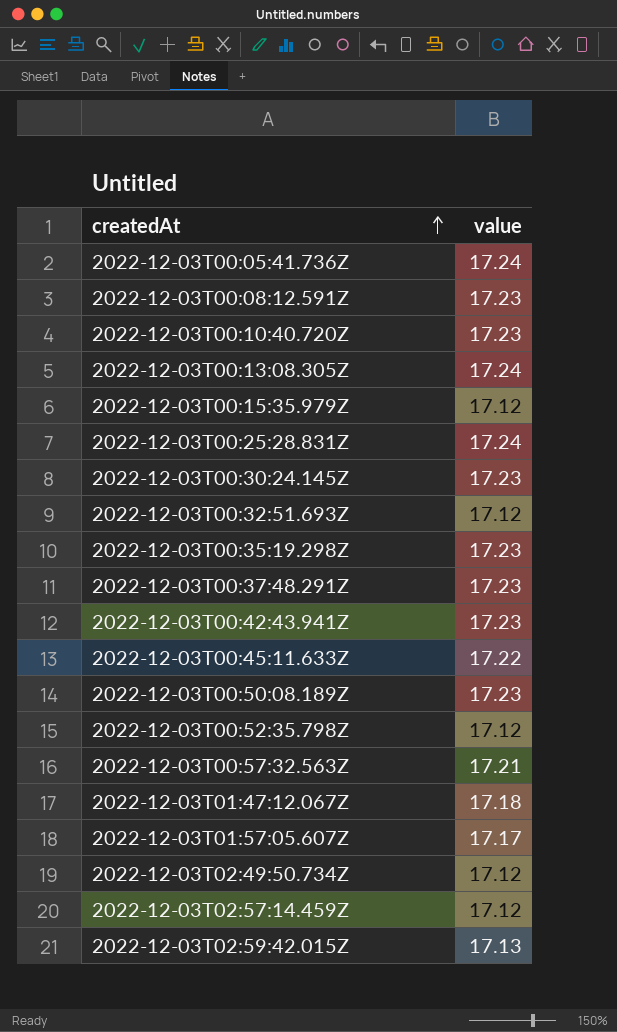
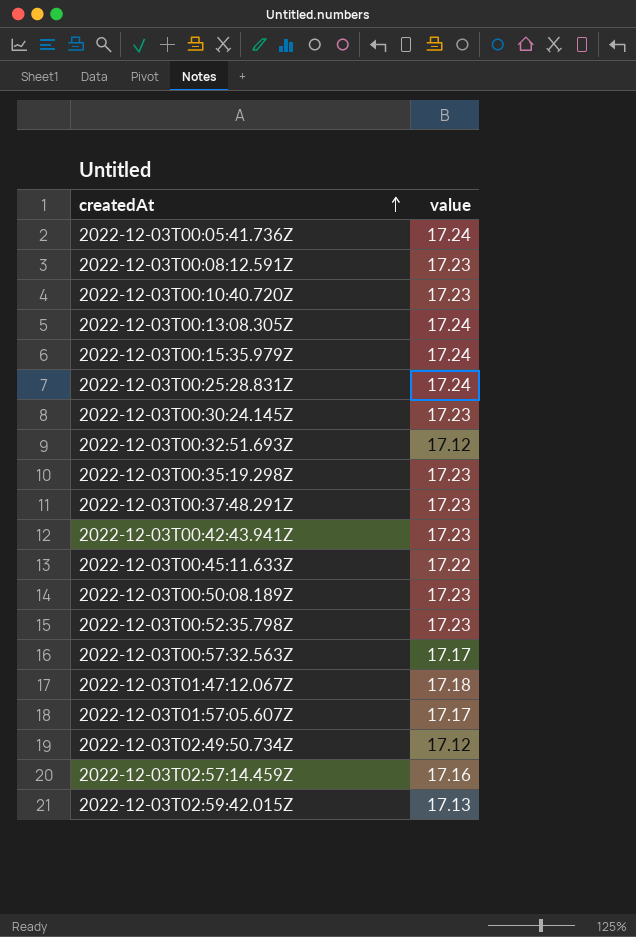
2022-12-03T00:15:35.979Z | value: 17.12 -> 17.24
2022-12-03T00:52:35.798Z | value: 17.12 -> 17.23
2022-12-03T00:57:32.563Z | value: 17.21 -> 17.17
2022-12-03T02:57:14.459Z | value: 17.12 -> 17.16

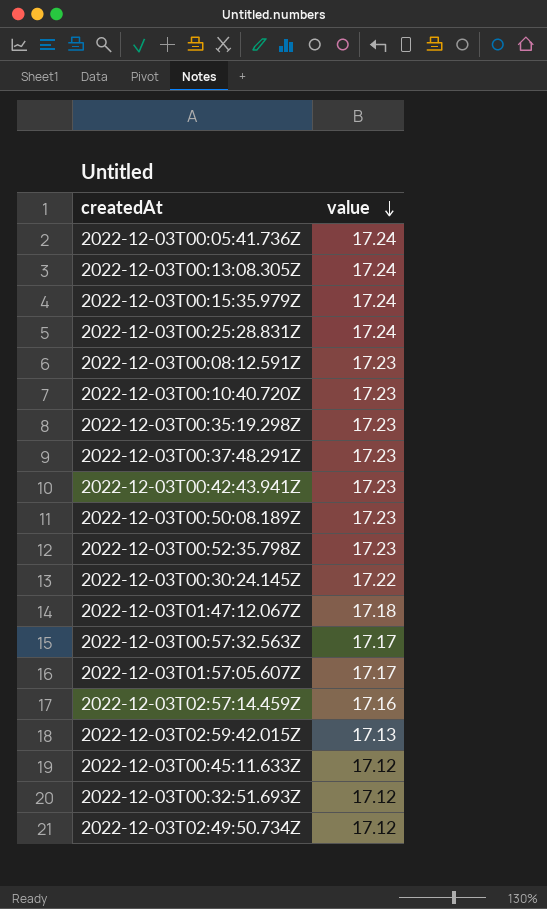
row order: createdAt ascending -> value descending
2022-12-03T00:30:24.145Z | value: 17.23 -> 17.22
2022-12-03T00:45:11.633Z | value: 17.22 -> 17.12

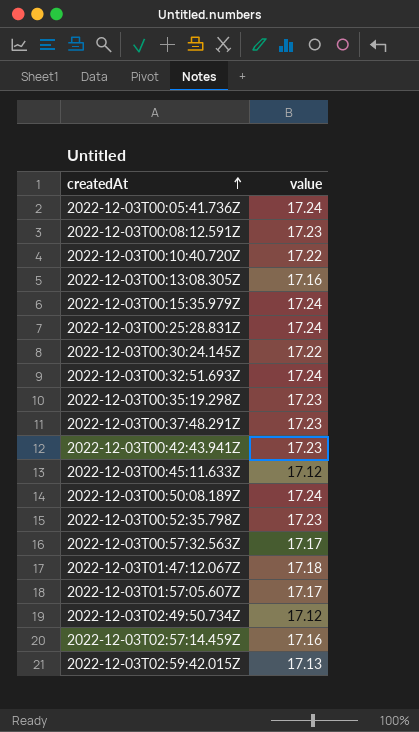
row order: value descending -> createdAt ascending
2022-12-03T00:10:40.720Z | value: 17.23 -> 17.22
2022-12-03T00:13:08.305Z | value: 17.24 -> 17.16
2022-12-03T00:32:51.693Z | value: 17.12 -> 17.24
2022-12-03T00:50:08.189Z | value: 17.23 -> 17.24

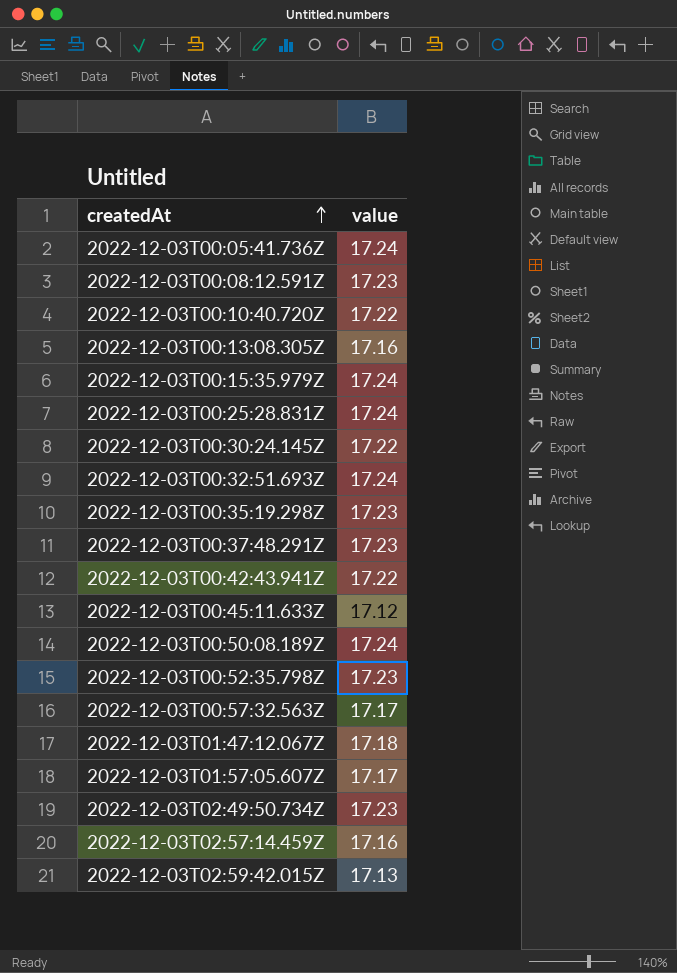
2022-12-03T00:42:43.941Z | value: 17.23 -> 17.22
2022-12-03T02:49:50.734Z | value: 17.12 -> 17.23

